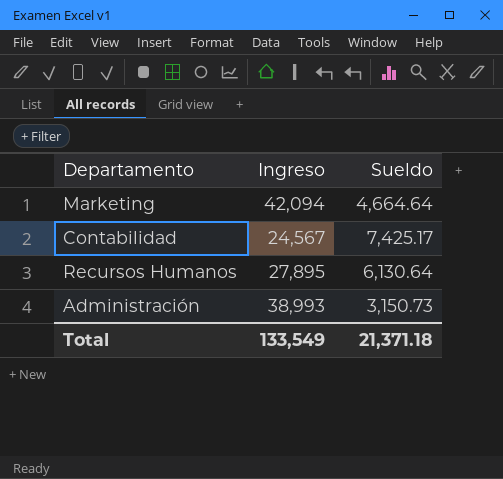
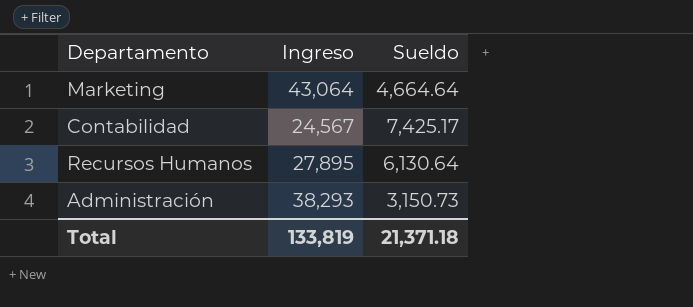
Marketing | Ingreso: 42,094 -> 43,064
Administración | Ingreso: 38,993 -> 38,293
Total | Ingreso: 133,549 -> 133,819

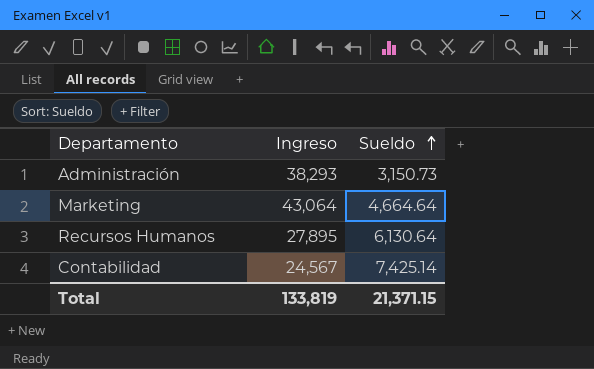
row order: none -> Sueldo ascending
Contabilidad | Sueldo: 7,425.17 -> 7,425.14
Total | Sueldo: 21,371.18 -> 21,371.15

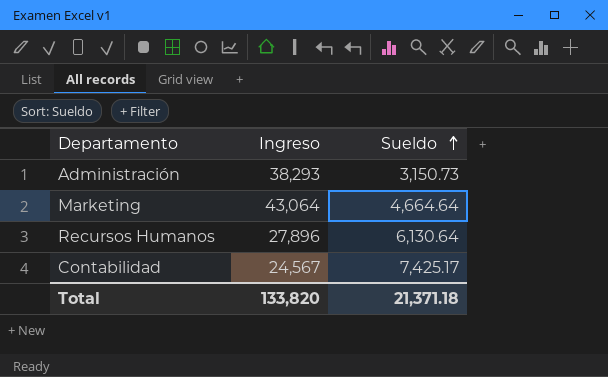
Recursos Humanos | Ingreso: 27,895 -> 27,896
Contabilidad | Sueldo: 7,425.14 -> 7,425.17
Total | Ingreso: 133,819 -> 133,820
Total | Sueldo: 21,371.15 -> 21,371.18

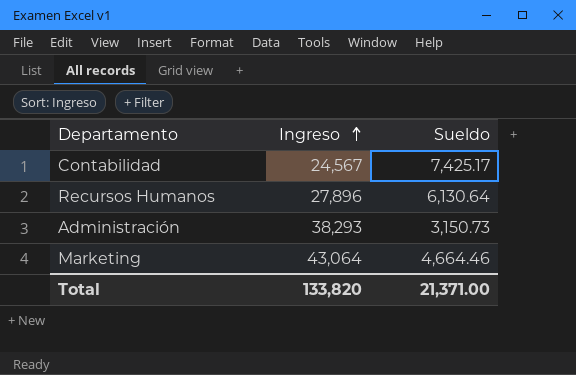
row order: Sueldo ascending -> Ingreso ascending
Marketing | Sueldo: 4,664.64 -> 4,664.46
Total | Sueldo: 21,371.18 -> 21,371.00

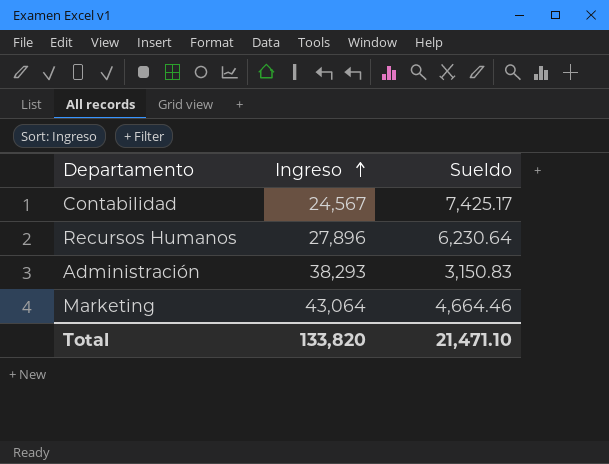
Recursos Humanos | Sueldo: 6,130.64 -> 6,230.64
Administración | Sueldo: 3,150.73 -> 3,150.83
Total | Sueldo: 21,371.00 -> 21,471.10

